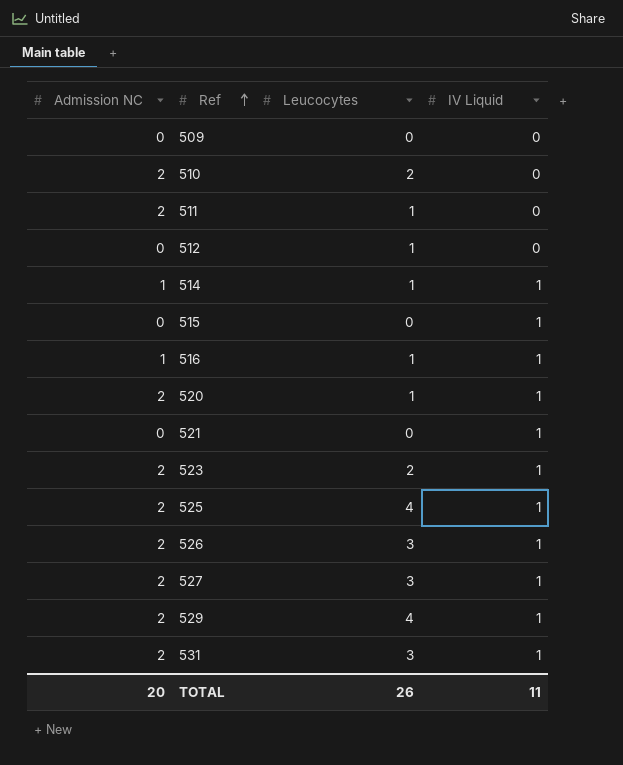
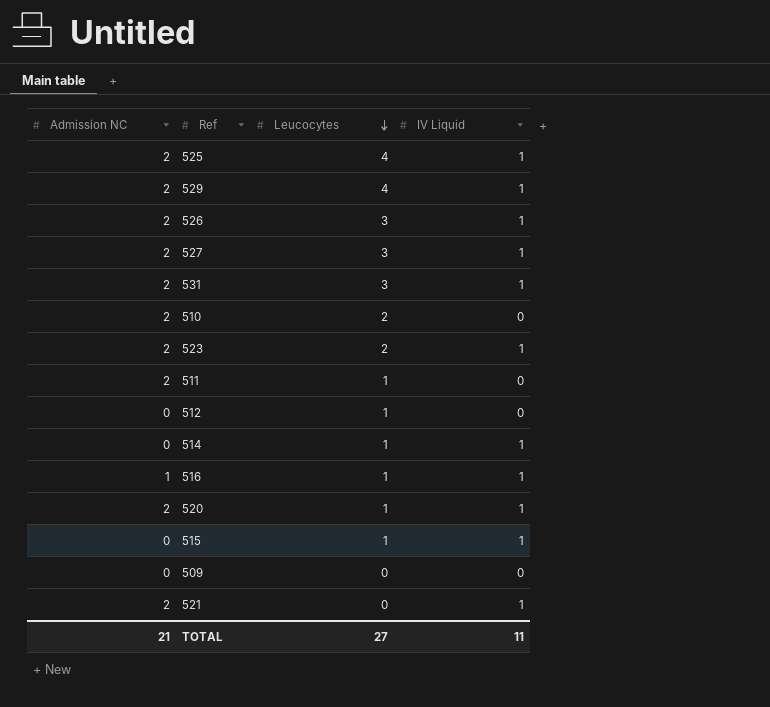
row order: Ref ascending -> Leucocytes descending
514 | Admission NC: 1 -> 0
515 | Leucocytes: 0 -> 1
521 | Admission NC: 0 -> 2
TOTAL | Admission NC: 20 -> 21
TOTAL | Leucocytes: 26 -> 27

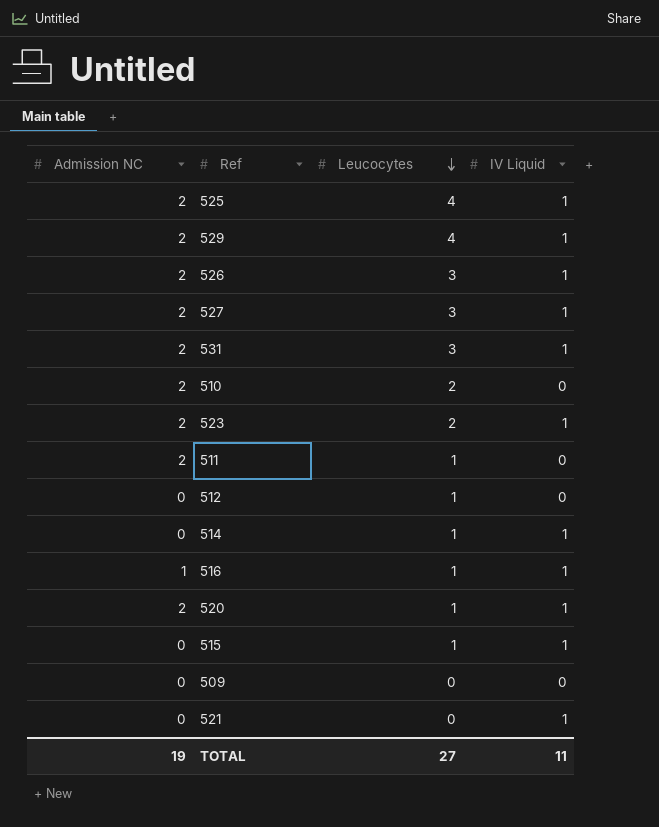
521 | Admission NC: 2 -> 0
TOTAL | Admission NC: 21 -> 19

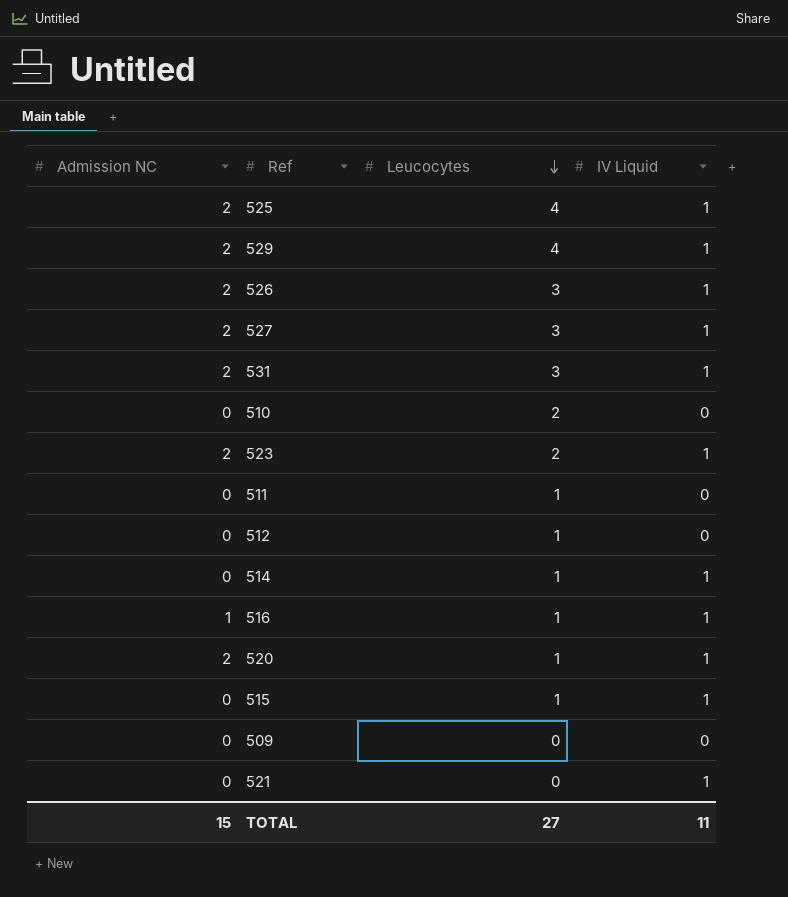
510 | Admission NC: 2 -> 0
511 | Admission NC: 2 -> 0
TOTAL | Admission NC: 19 -> 15

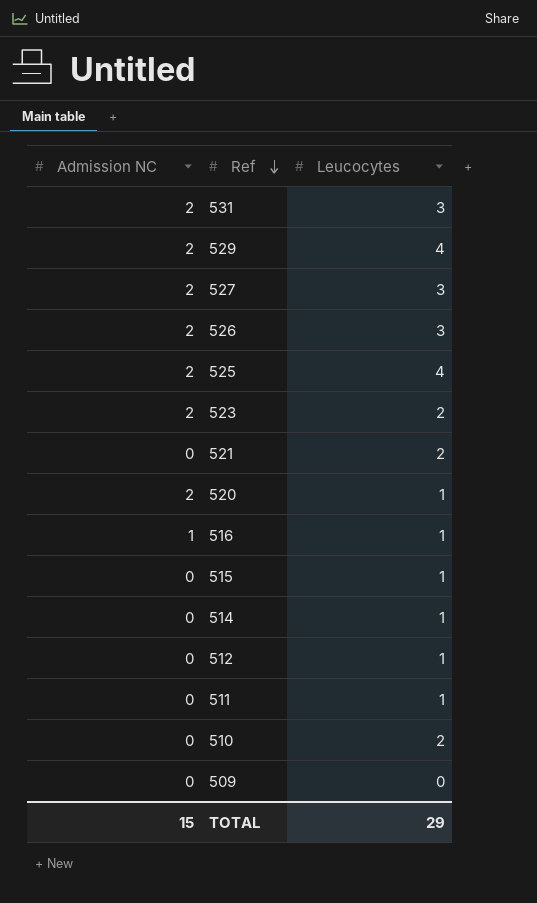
row order: Leucocytes descending -> Ref descending
column IV Liquid | position: 4 -> none
521 | Leucocytes: 0 -> 2
TOTAL | Leucocytes: 27 -> 29

